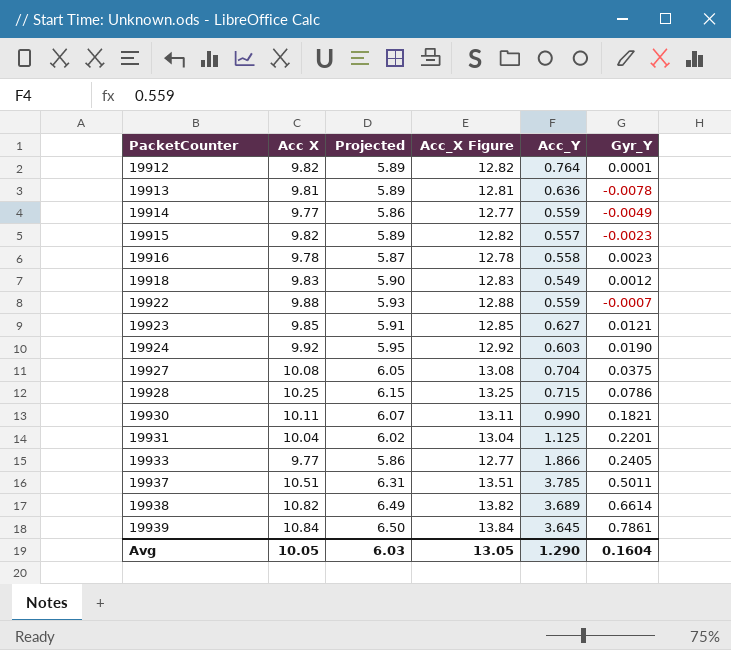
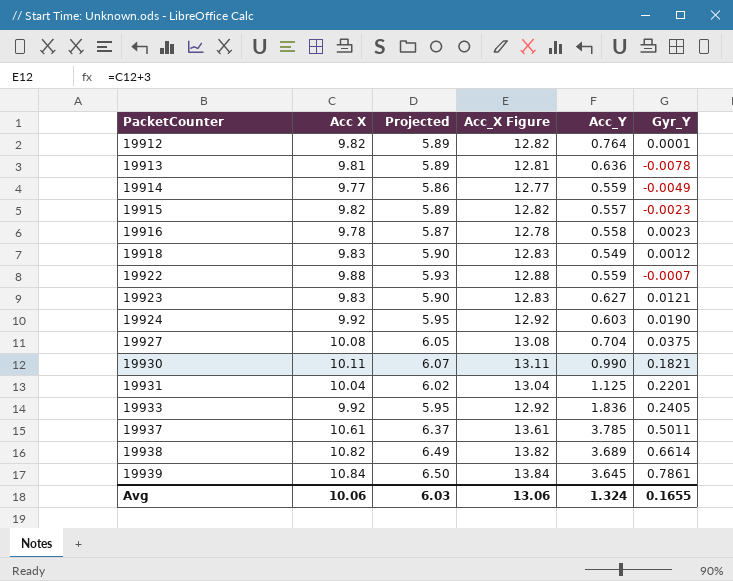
row 19928: 10.25 | 6.15 | 13.25 | 0.715 | 0.0786 -> none
19923 | Acc X: 9.85 -> 9.83
19923 | Projected: 5.91 -> 5.90
19923 | Acc_X Figure: 12.85 -> 12.83
19933 | Acc X: 9.77 -> 9.92
19933 | Projected: 5.86 -> 5.95
19933 | Acc_X Figure: 12.77 -> 12.92
19933 | Acc_Y: 1.866 -> 1.836
19937 | Acc X: 10.51 -> 10.61
19937 | Projected: 6.31 -> 6.37
19937 | Acc_X Figure: 13.51 -> 13.61
Avg | Acc X: 10.05 -> 10.06
Avg | Acc_X Figure: 13.05 -> 13.06
Avg | Acc_Y: 1.290 -> 1.324
Avg | Gyr_Y: 0.1604 -> 0.1655

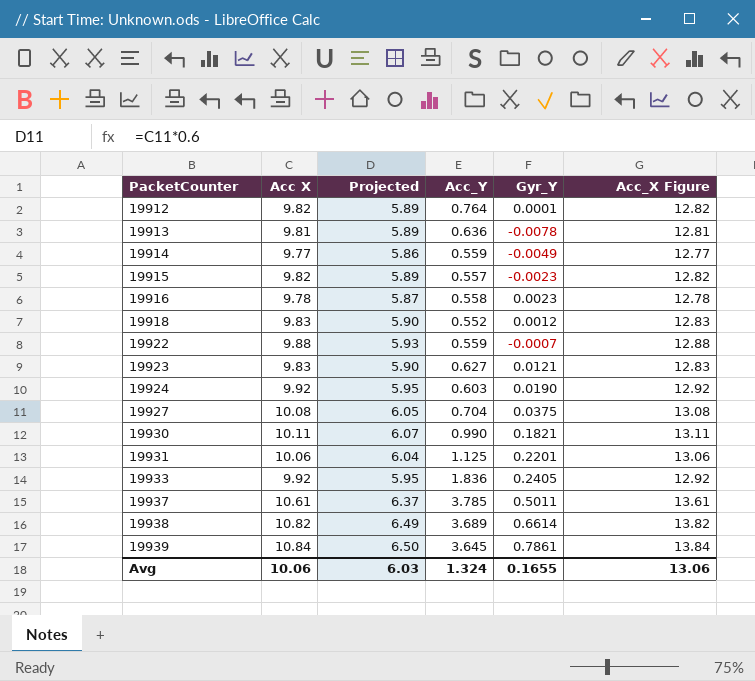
column Acc_X Figure | position: 4 -> 6
19918 | Acc_Y: 0.549 -> 0.552
19931 | Acc X: 10.04 -> 10.06
19931 | Projected: 6.02 -> 6.04
19931 | Acc_X Figure: 13.04 -> 13.06

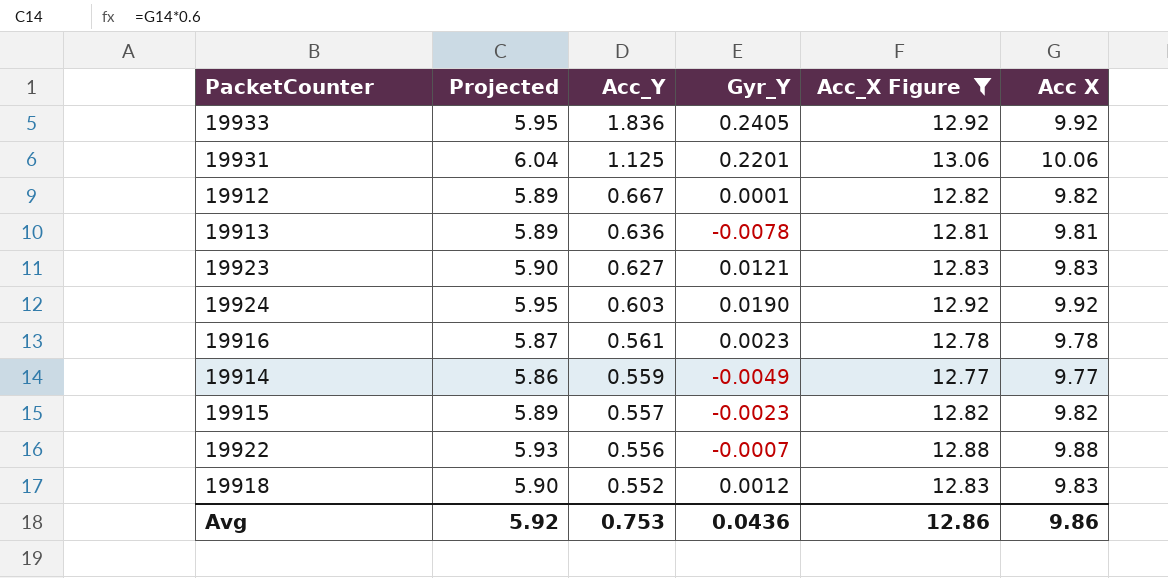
filter: none -> Acc_X Figure <= 13.06
row order: PacketCounter ascending -> Acc_Y descending
column Acc X | position: 2 -> 6
19912 | Acc_Y: 0.764 -> 0.667
19916 | Acc_Y: 0.558 -> 0.561
19922 | Acc_Y: 0.559 -> 0.556
Avg | Projected: 6.03 -> 5.92
Avg | Acc_Y: 1.324 -> 0.753
Avg | Gyr_Y: 0.1655 -> 0.0436
Avg | Acc_X Figure: 13.06 -> 12.86
Avg | Acc X: 10.06 -> 9.86

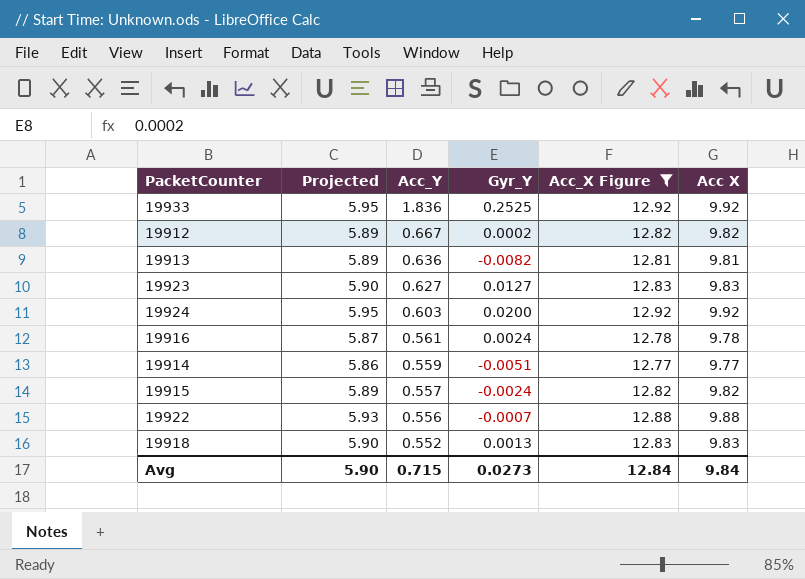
row 19931: 6.04 | 1.125 | 0.2201 | 13.06 | 10.06 -> none
19933 | Gyr_Y: 0.2405 -> 0.2525
19912 | Gyr_Y: 0.0001 -> 0.0002
19913 | Gyr_Y: -0.0078 -> -0.0082
19923 | Gyr_Y: 0.0121 -> 0.0127
19924 | Gyr_Y: 0.0190 -> 0.0200
19916 | Gyr_Y: 0.0023 -> 0.0024
19914 | Gyr_Y: -0.0049 -> -0.0051
19915 | Gyr_Y: -0.0023 -> -0.0024
19918 | Gyr_Y: 0.0012 -> 0.0013
Avg | Projected: 5.92 -> 5.90
Avg | Acc_Y: 0.753 -> 0.715
Avg | Gyr_Y: 0.0436 -> 0.0273
Avg | Acc_X Figure: 12.86 -> 12.84
Avg | Acc X: 9.86 -> 9.84

